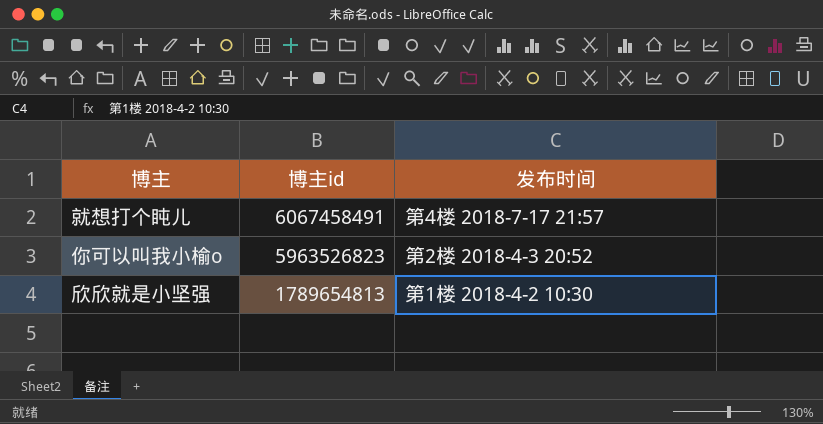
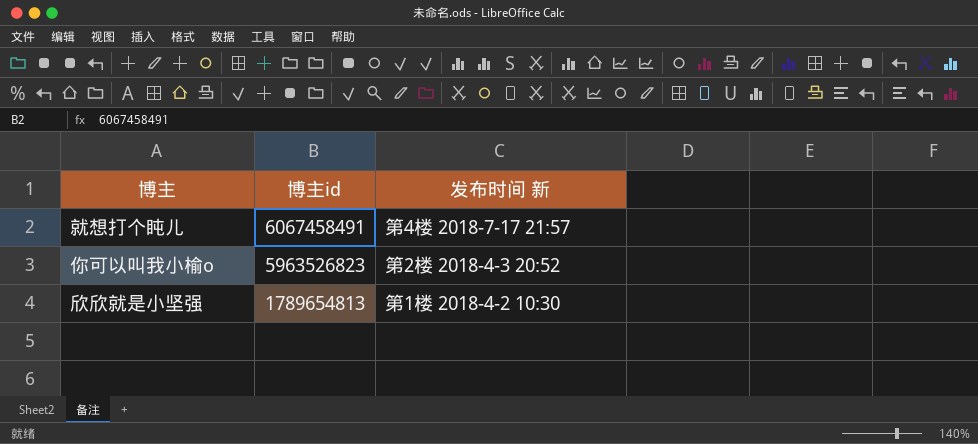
column name: 发布时间 -> 发布时间 新

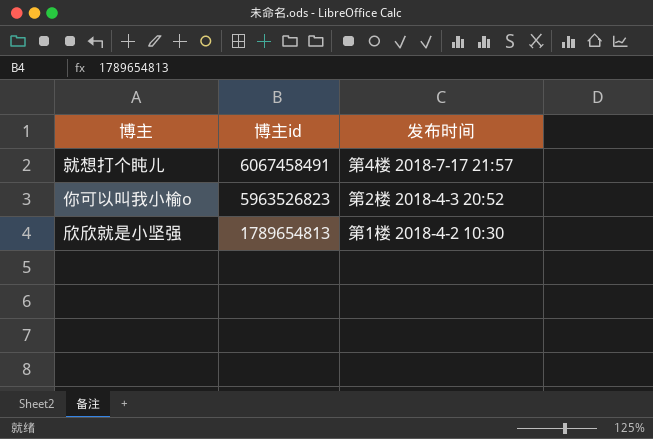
column name: 发布时间 新 -> 发布时间

